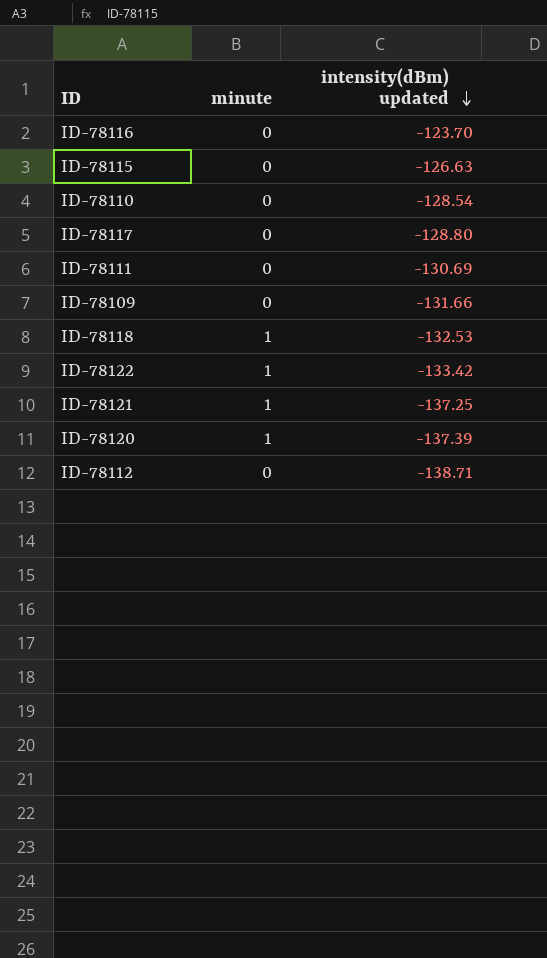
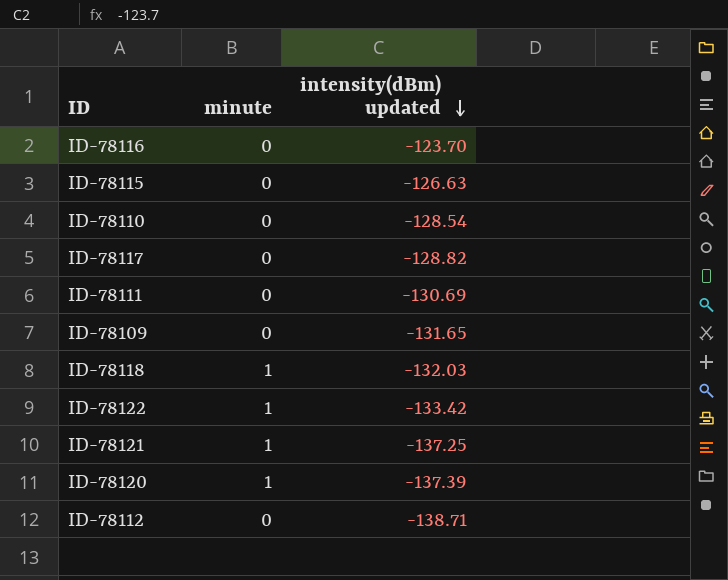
ID-78117 | intensity(dBm) updated: -128.80 -> -128.82
ID-78109 | intensity(dBm) updated: -131.66 -> -131.65
ID-78118 | intensity(dBm) updated: -132.53 -> -132.03

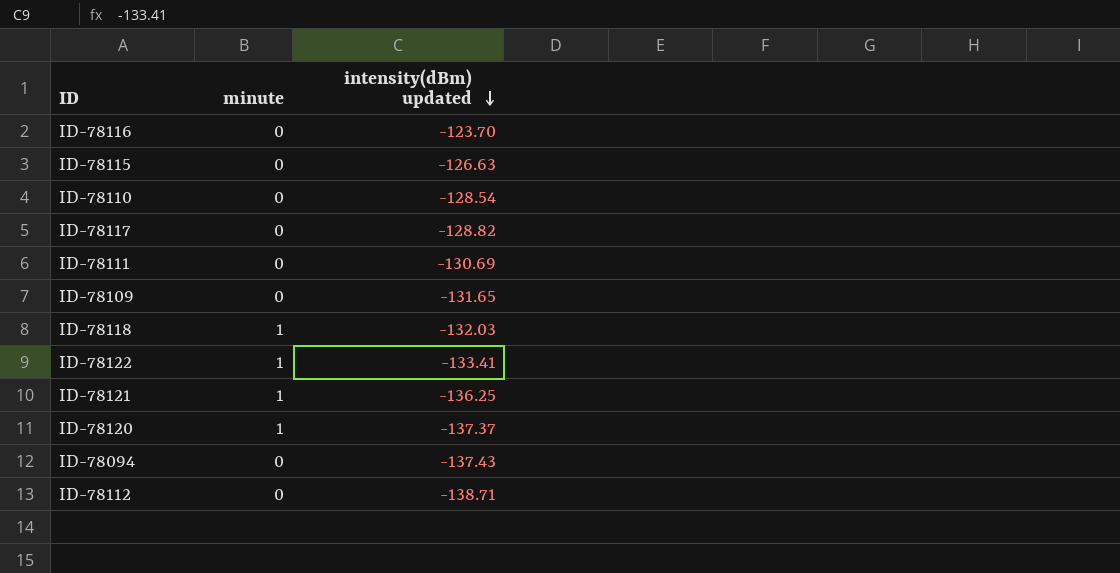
ID-78122 | intensity(dBm) updated: -133.42 -> -133.41
ID-78121 | intensity(dBm) updated: -137.25 -> -136.25
ID-78120 | intensity(dBm) updated: -137.39 -> -137.37
row ID-78094: none -> 0 | -137.43

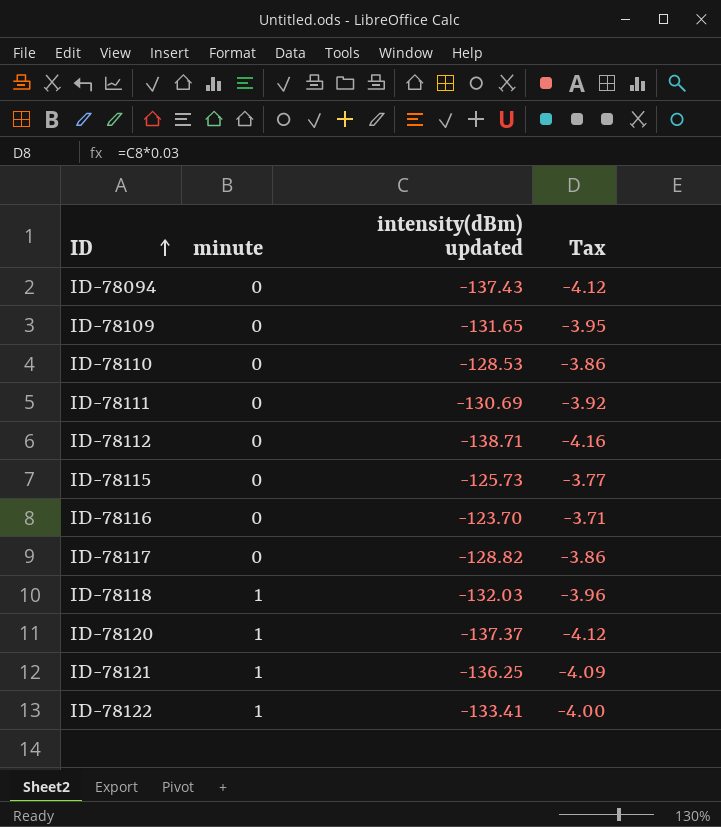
row order: intensity(dBm) updated descending -> ID ascending
column Tax | formula: none -> [intensity(dBm) updated] * 0.03
ID-78110 | intensity(dBm) updated: -128.54 -> -128.53
ID-78115 | intensity(dBm) updated: -126.63 -> -125.73

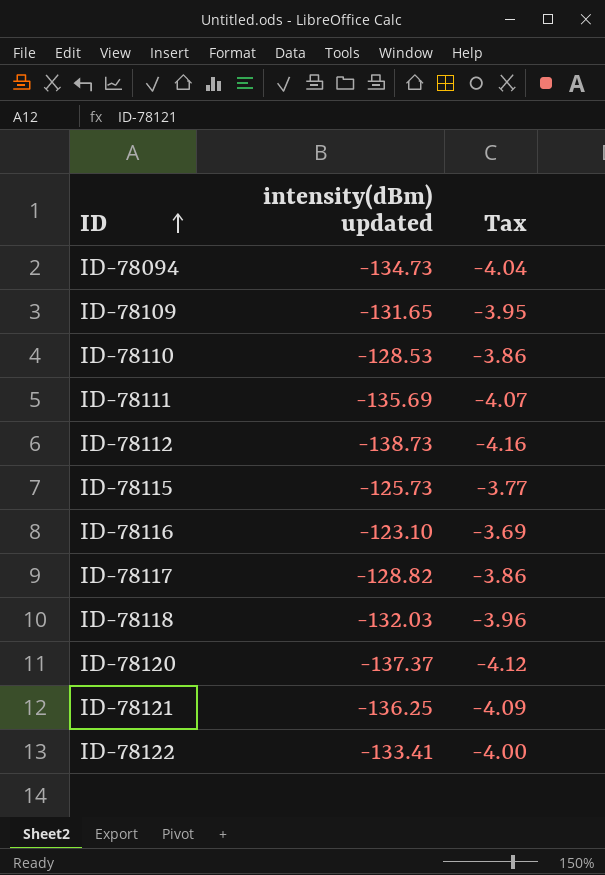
column minute | position: 2 -> none
ID-78094 | intensity(dBm) updated: -137.43 -> -134.73
ID-78094 | Tax: -4.12 -> -4.04
ID-78111 | intensity(dBm) updated: -130.69 -> -135.69
ID-78111 | Tax: -3.92 -> -4.07
ID-78112 | intensity(dBm) updated: -138.71 -> -138.73
ID-78116 | intensity(dBm) updated: -123.70 -> -123.10
ID-78116 | Tax: -3.71 -> -3.69

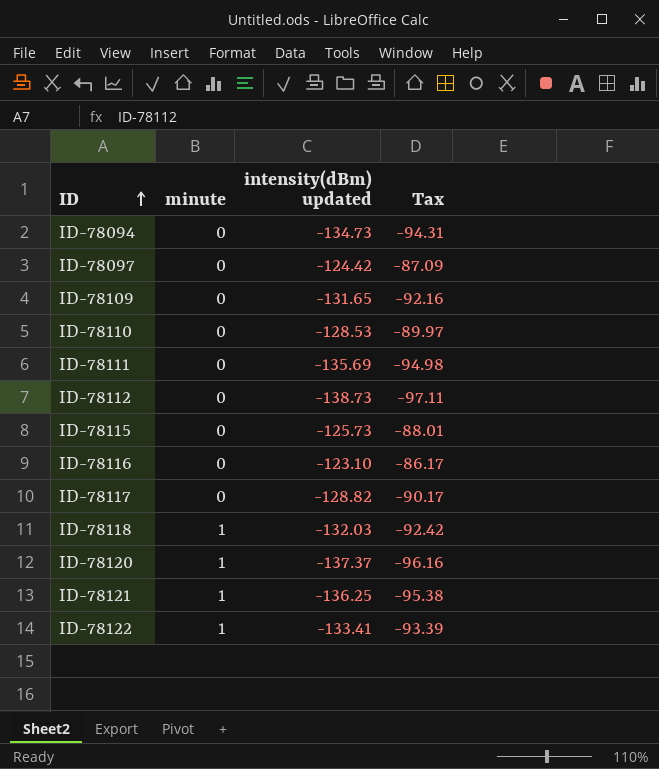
column minute | position: none -> 2
column Tax | formula: [intensity(dBm) updated] * 0.03 -> [intensity(dBm) updated] * 0.7
row ID-78097: none -> 0 | -124.42 | -87.09

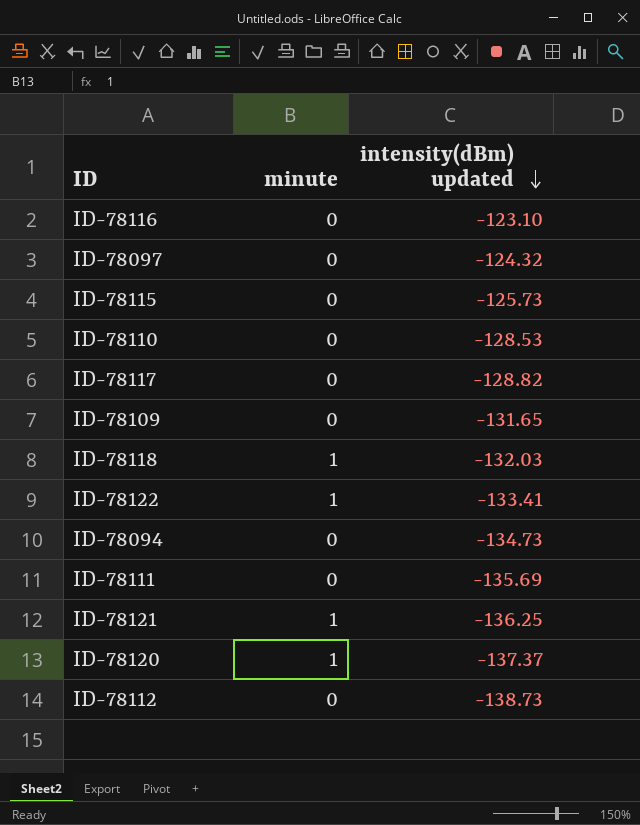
row order: ID ascending -> intensity(dBm) updated descending
column Tax | formula: [intensity(dBm) updated] * 0.7 -> none
ID-78097 | intensity(dBm) updated: -124.42 -> -124.32

